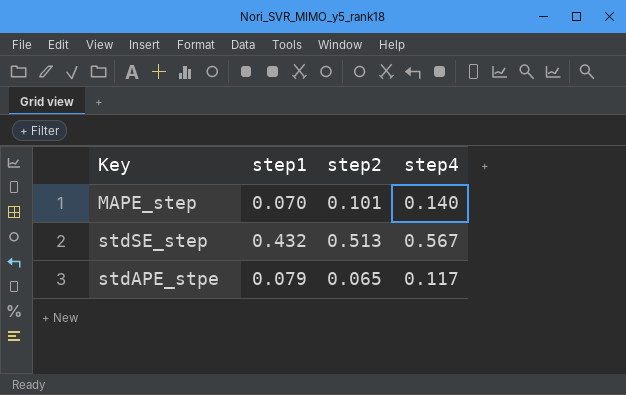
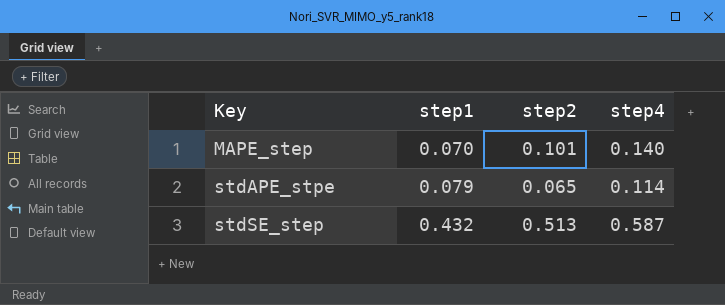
row order: none -> Key ascending
stdAPE_stpe | step4: 0.117 -> 0.114
stdSE_step | step4: 0.567 -> 0.587

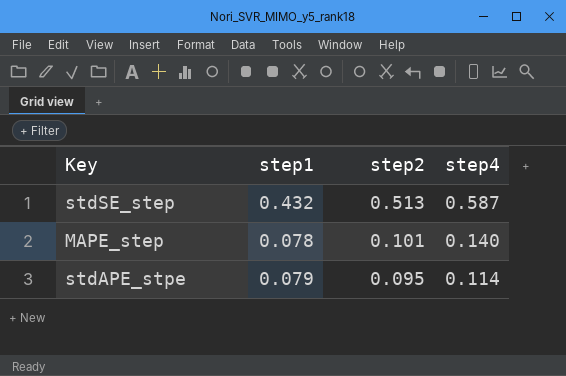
row order: Key ascending -> step2 descending
MAPE_step | step1: 0.070 -> 0.078
stdAPE_stpe | step2: 0.065 -> 0.095

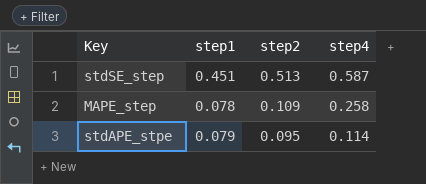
stdSE_step | step1: 0.432 -> 0.451
MAPE_step | step2: 0.101 -> 0.109
MAPE_step | step4: 0.140 -> 0.258

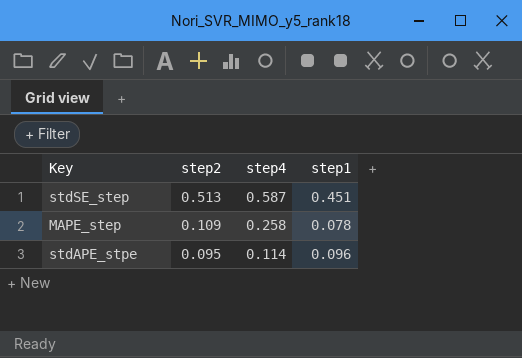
column step1 | position: 2 -> 4
stdAPE_stpe | step1: 0.079 -> 0.096

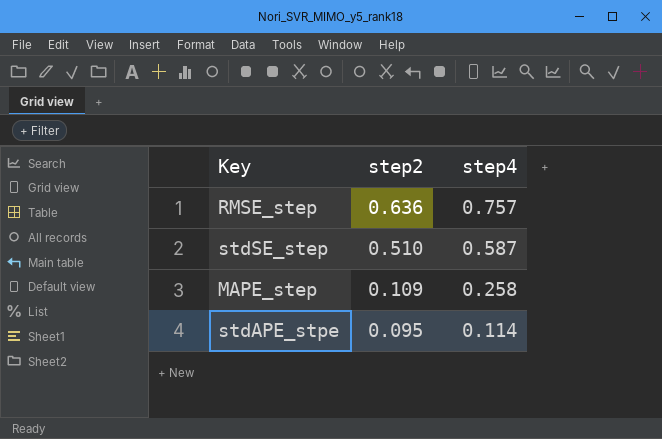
column step1 | position: 4 -> none
row RMSE_step: none -> 0.636 | 0.757
stdSE_step | step2: 0.513 -> 0.510

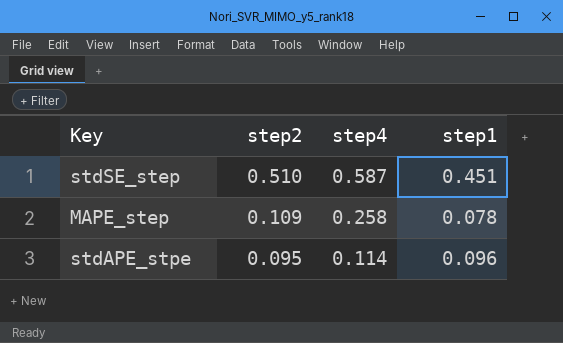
column step1 | position: none -> 4
row RMSE_step: 0.636 | 0.757 -> none

